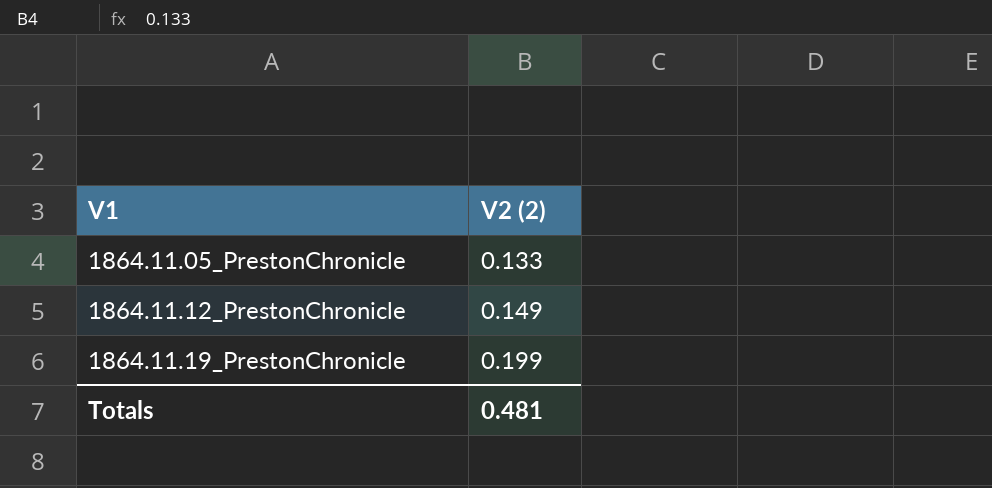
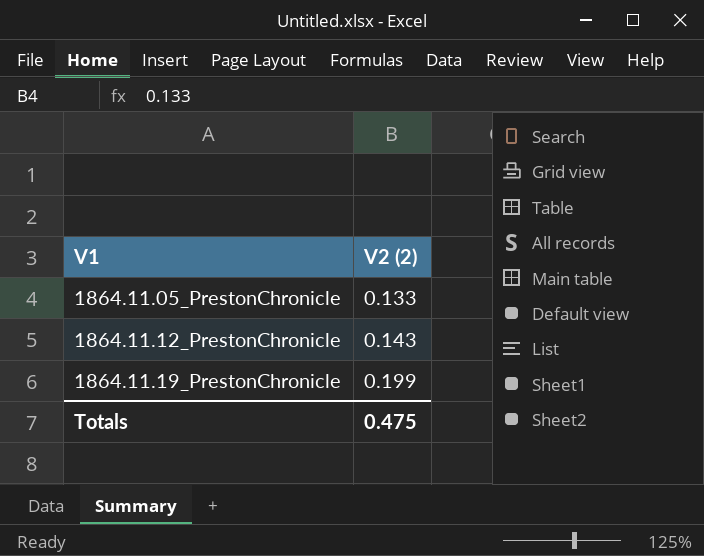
1864.11.12_PrestonChronicle | V2 (2): 0.149 -> 0.143
Totals | V2 (2): 0.481 -> 0.475

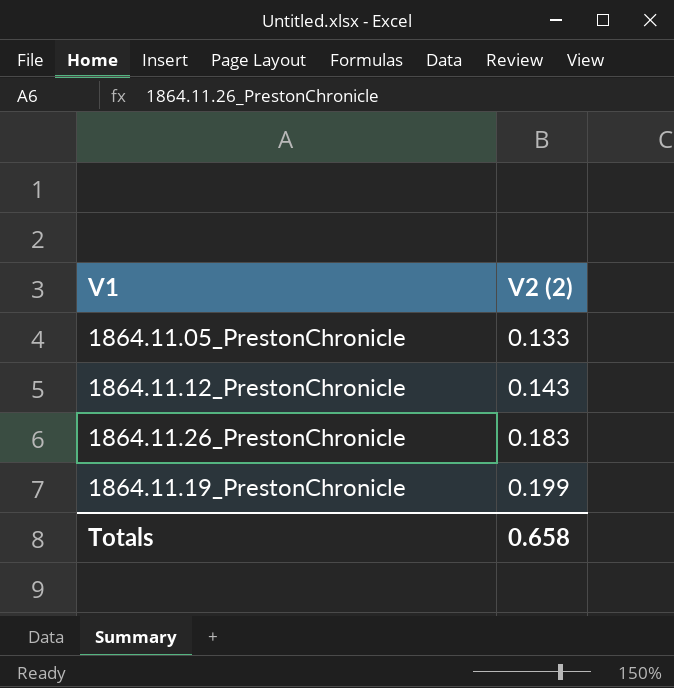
row 1864.11.26_PrestonChronicle: none -> 0.183
Totals | V2 (2): 0.475 -> 0.658

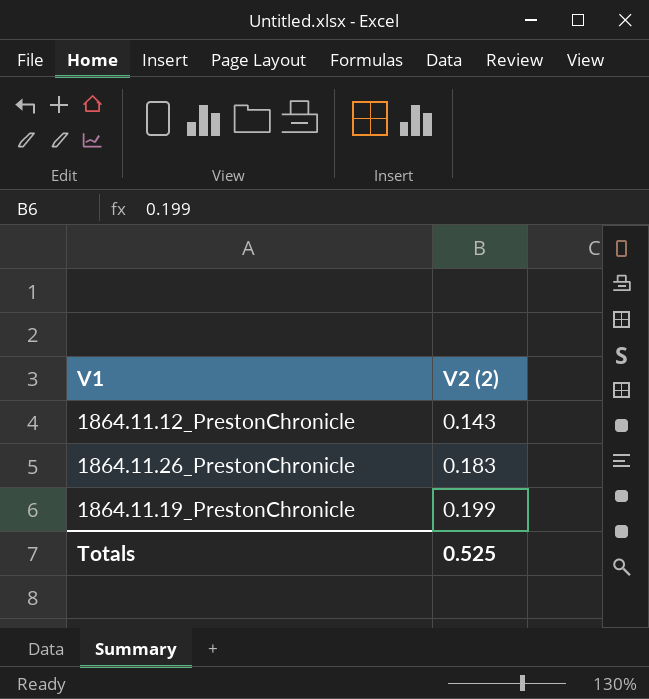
row 1864.11.05_PrestonChronicle: 0.133 -> none
Totals | V2 (2): 0.658 -> 0.525

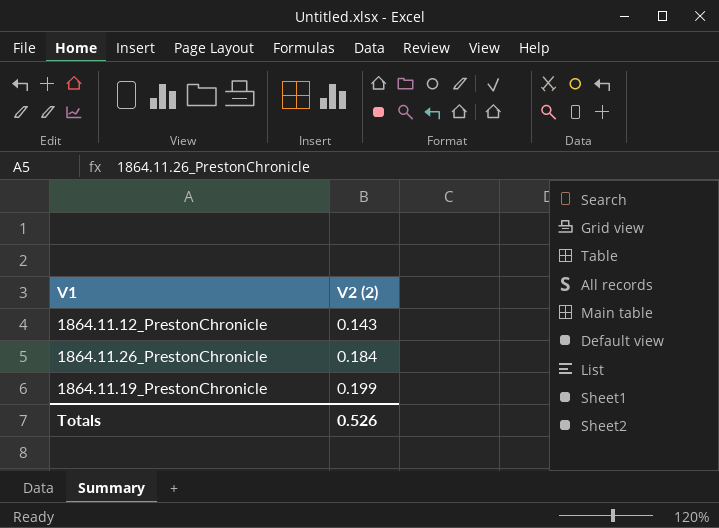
1864.11.26_PrestonChronicle | V2 (2): 0.183 -> 0.184
Totals | V2 (2): 0.525 -> 0.526

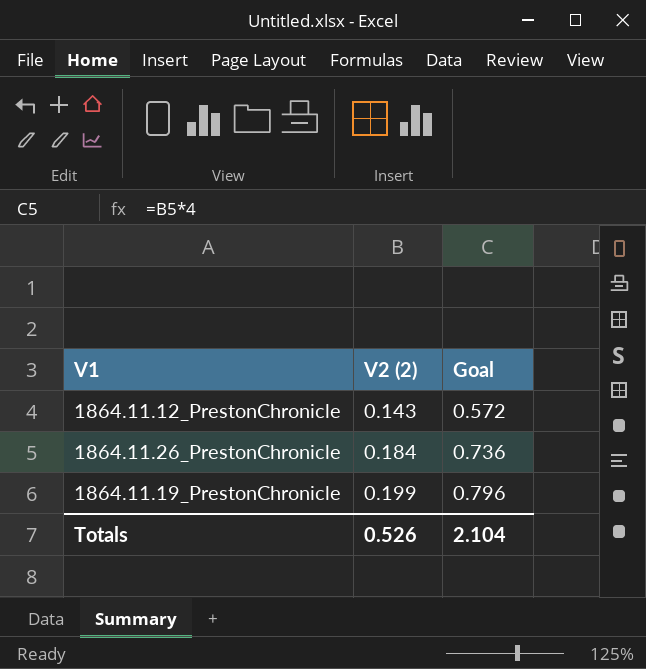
column Goal | formula: none -> [V2 (2)] * 4

